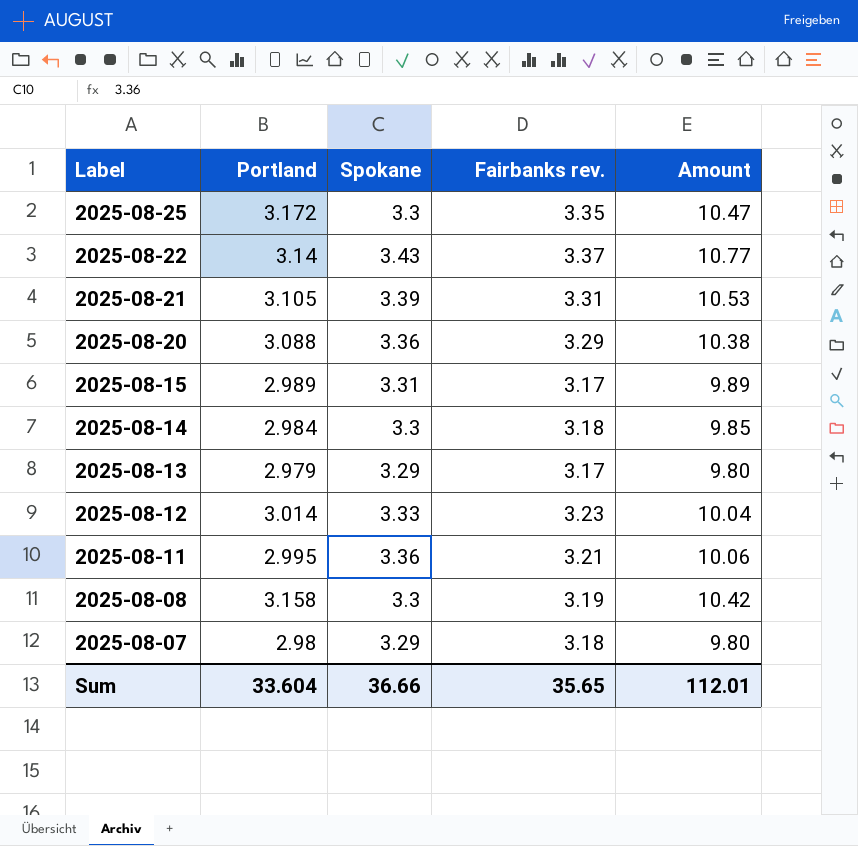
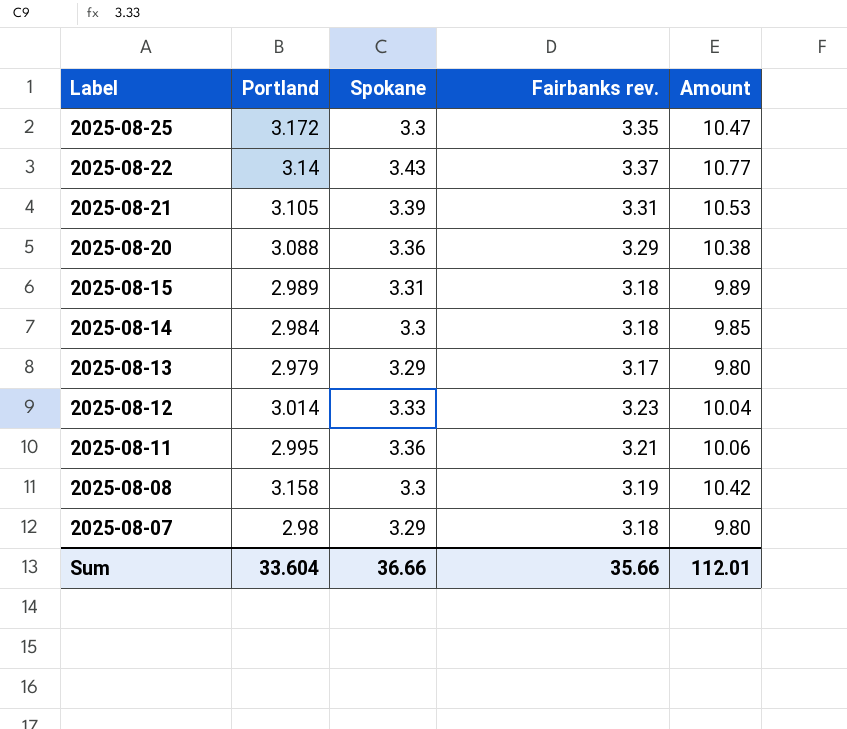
2025-08-15 | Fairbanks rev.: 3.17 -> 3.18
Sum | Fairbanks rev.: 35.65 -> 35.66

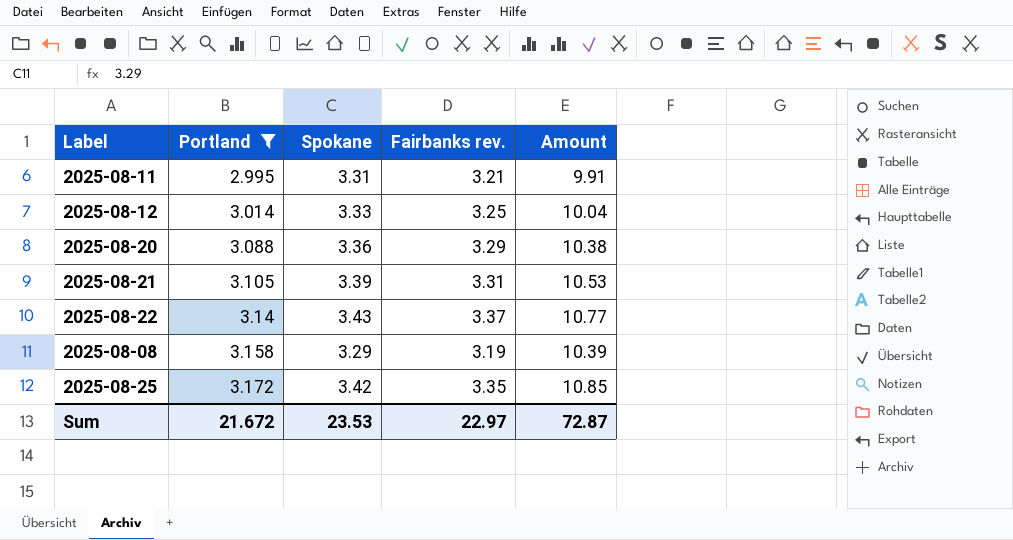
filter: none -> Portland >= 2.995
row order: Label descending -> Portland ascending
2025-08-11 | Spokane: 3.36 -> 3.31
2025-08-11 | Amount: 10.06 -> 9.91
2025-08-12 | Fairbanks rev.: 3.23 -> 3.25
2025-08-08 | Spokane: 3.3 -> 3.29
2025-08-08 | Amount: 10.42 -> 10.39
2025-08-25 | Spokane: 3.3 -> 3.42
2025-08-25 | Amount: 10.47 -> 10.85
Sum | Portland: 33.604 -> 21.672
Sum | Spokane: 36.66 -> 23.53
Sum | Fairbanks rev.: 35.66 -> 22.97
Sum | Amount: 112.01 -> 72.87

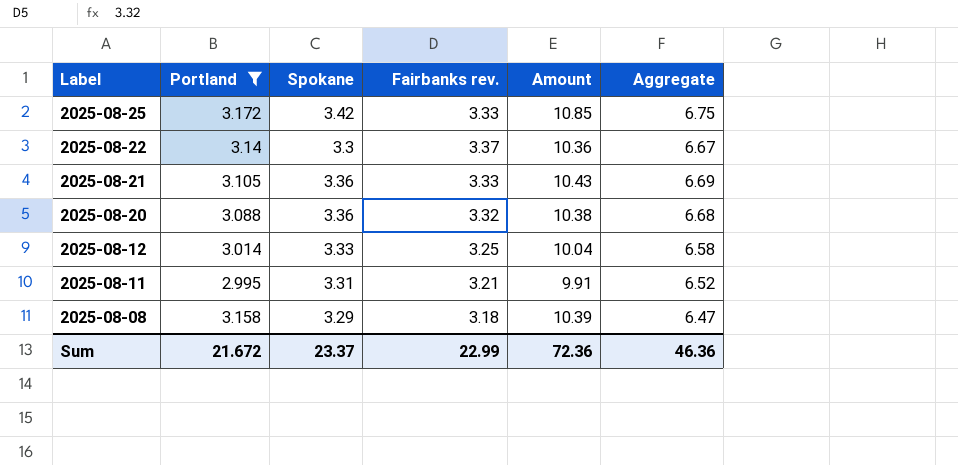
row order: Portland ascending -> Label descending
column Aggregate | formula: none -> [Spokane] + [Fairbanks rev.]
2025-08-25 | Fairbanks rev.: 3.35 -> 3.33
2025-08-22 | Spokane: 3.43 -> 3.3
2025-08-22 | Amount: 10.77 -> 10.36
2025-08-21 | Spokane: 3.39 -> 3.36
2025-08-21 | Fairbanks rev.: 3.31 -> 3.33
2025-08-21 | Amount: 10.53 -> 10.43
2025-08-20 | Fairbanks rev.: 3.29 -> 3.32
2025-08-08 | Fairbanks rev.: 3.19 -> 3.18
Sum | Spokane: 23.53 -> 23.37
Sum | Fairbanks rev.: 22.97 -> 22.99
Sum | Amount: 72.87 -> 72.36

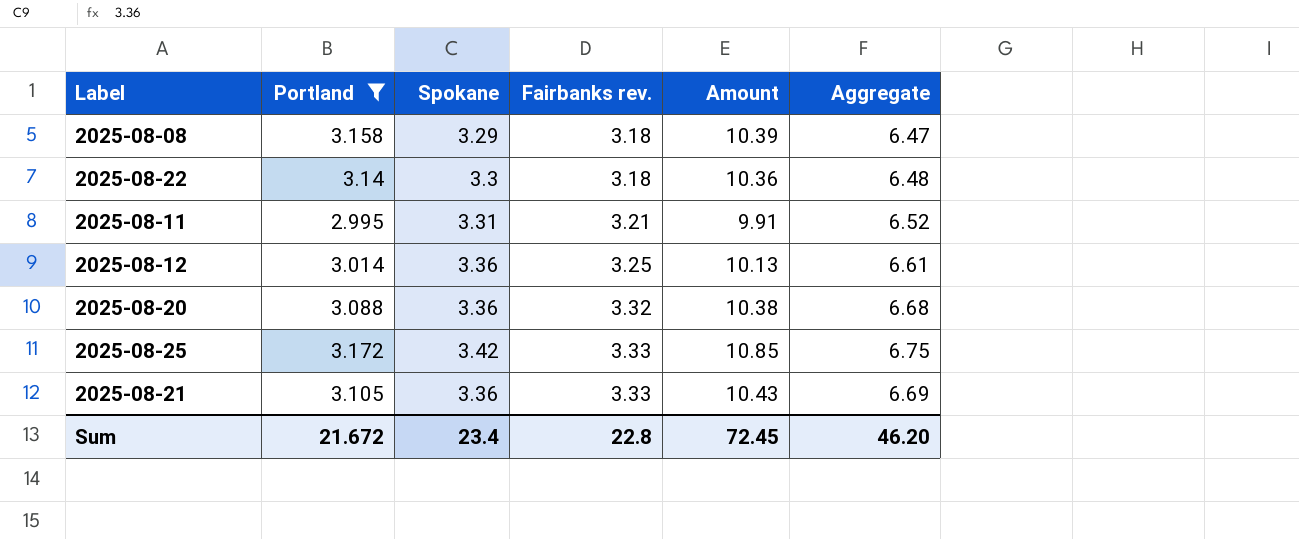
row order: Label descending -> Fairbanks rev. ascending
2025-08-22 | Fairbanks rev.: 3.37 -> 3.18
2025-08-22 | Aggregate: 6.67 -> 6.48
2025-08-12 | Spokane: 3.33 -> 3.36
2025-08-12 | Amount: 10.04 -> 10.13
2025-08-12 | Aggregate: 6.58 -> 6.61
Sum | Spokane: 23.37 -> 23.4
Sum | Fairbanks rev.: 22.99 -> 22.8
Sum | Amount: 72.36 -> 72.45
Sum | Aggregate: 46.36 -> 46.20

